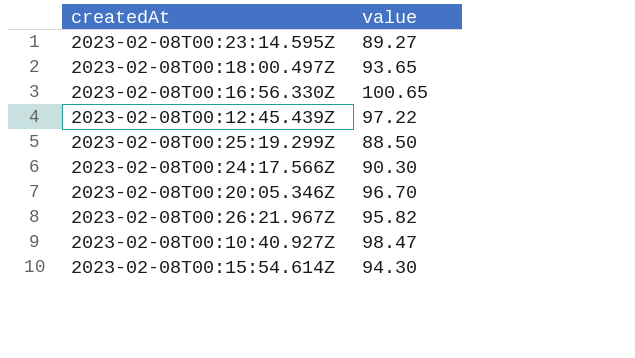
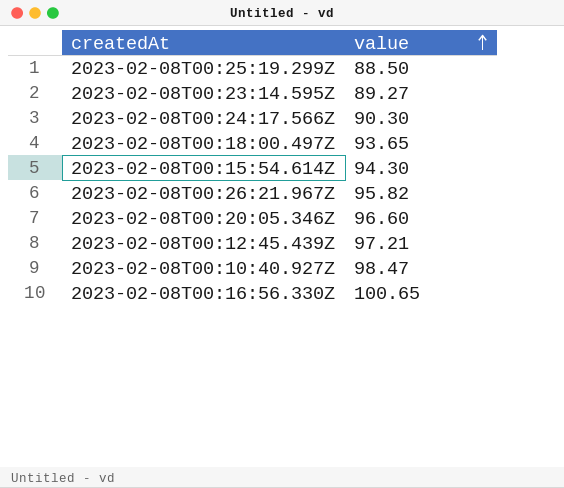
row order: none -> value ascending
2023-02-08T00:20:05.346Z | value: 96.70 -> 96.60
2023-02-08T00:12:45.439Z | value: 97.22 -> 97.21

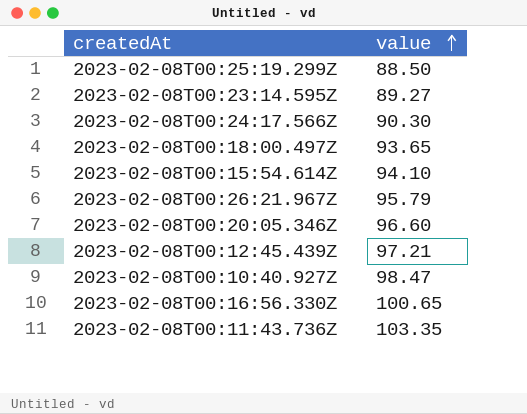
2023-02-08T00:15:54.614Z | value: 94.30 -> 94.10
2023-02-08T00:26:21.967Z | value: 95.82 -> 95.79
row 2023-02-08T00:11:43.736Z: none -> 103.35

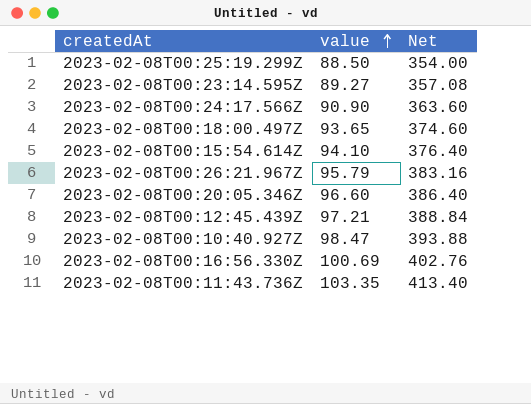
column Net | formula: none -> [value] * 4
2023-02-08T00:24:17.566Z | value: 90.30 -> 90.90
2023-02-08T00:16:56.330Z | value: 100.65 -> 100.69

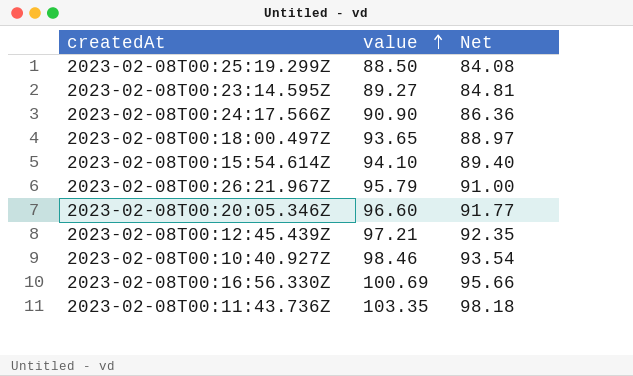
column Net | formula: [value] * 4 -> [value] * 0.95
2023-02-08T00:10:40.927Z | value: 98.47 -> 98.46

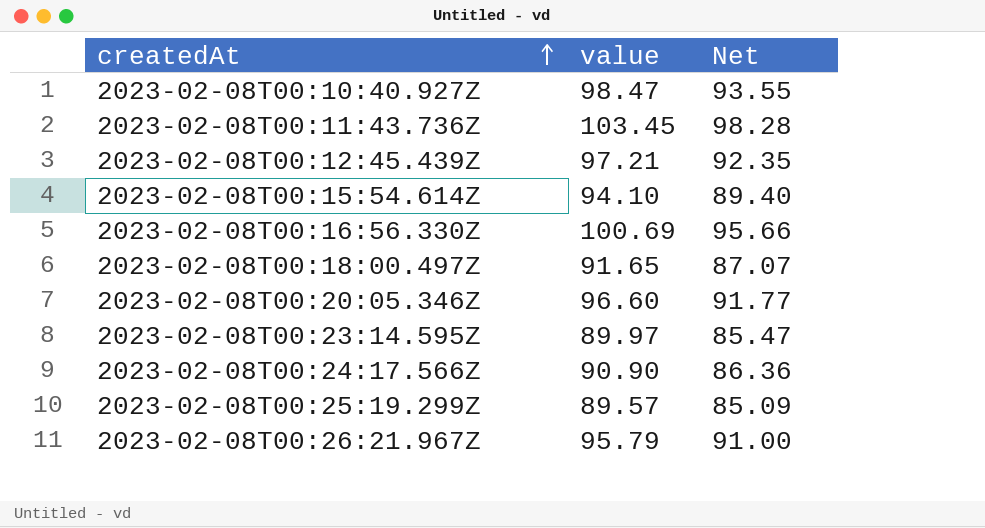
row order: value ascending -> createdAt ascending
2023-02-08T00:10:40.927Z | value: 98.46 -> 98.47
2023-02-08T00:10:40.927Z | Net: 93.54 -> 93.55
2023-02-08T00:11:43.736Z | value: 103.35 -> 103.45
2023-02-08T00:11:43.736Z | Net: 98.18 -> 98.28
2023-02-08T00:18:00.497Z | value: 93.65 -> 91.65
2023-02-08T00:18:00.497Z | Net: 88.97 -> 87.07
2023-02-08T00:23:14.595Z | value: 89.27 -> 89.97
2023-02-08T00:23:14.595Z | Net: 84.81 -> 85.47
2023-02-08T00:25:19.299Z | value: 88.50 -> 89.57
2023-02-08T00:25:19.299Z | Net: 84.08 -> 85.09

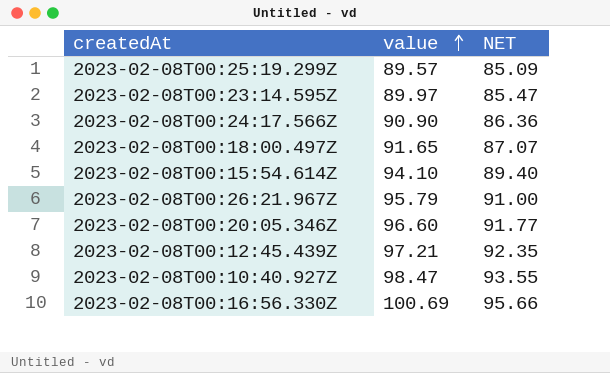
row order: createdAt ascending -> value ascending
column name: Net -> NET
row 2023-02-08T00:11:43.736Z: 103.45 | 98.28 -> none

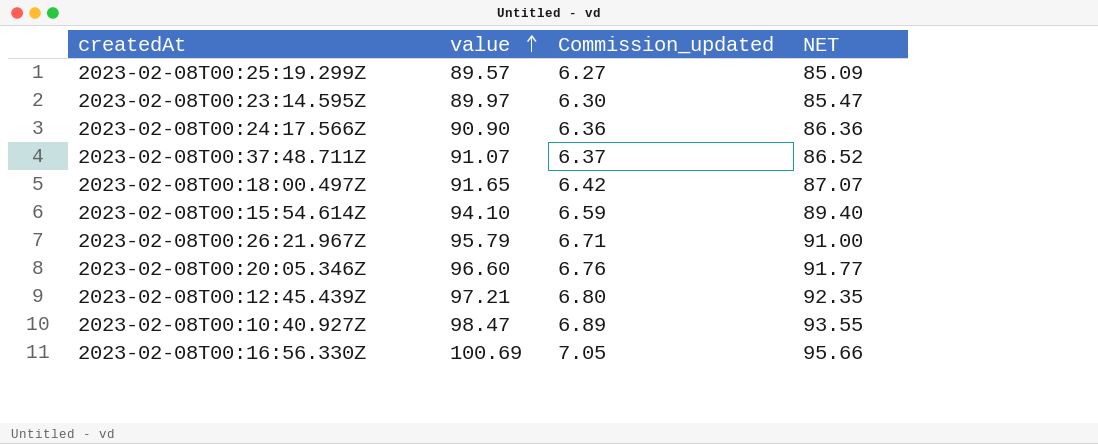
column Commission_updated | formula: none -> [value] * 0.07
row 2023-02-08T00:37:48.711Z: none -> 91.07 | 6.37 | 86.52

